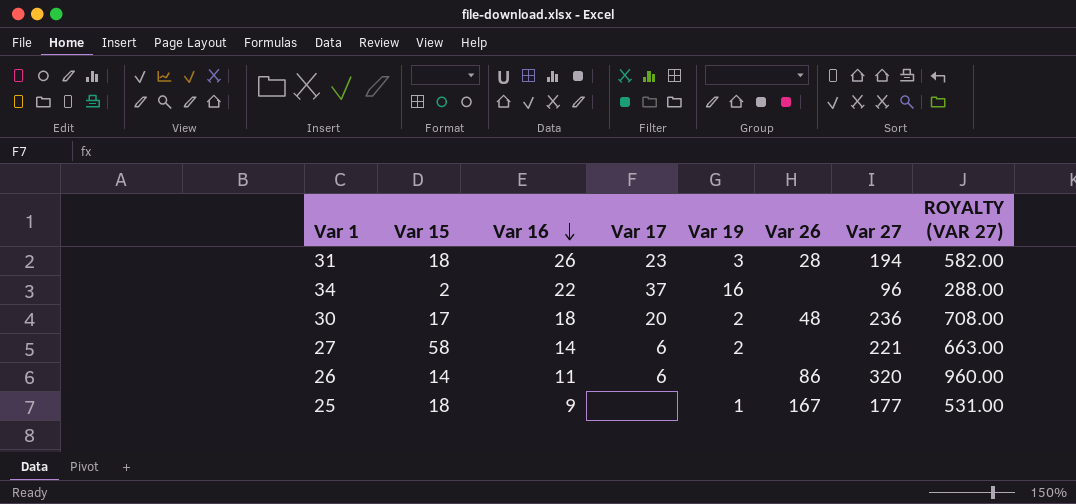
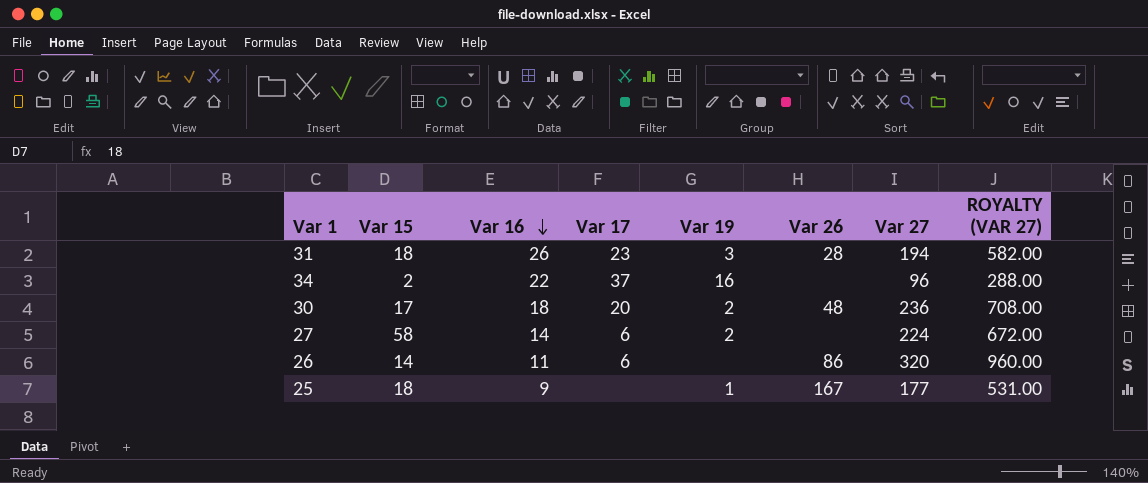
27 | Var 27: 221 -> 224
27 | ROYALTY (VAR 27): 663.00 -> 672.00

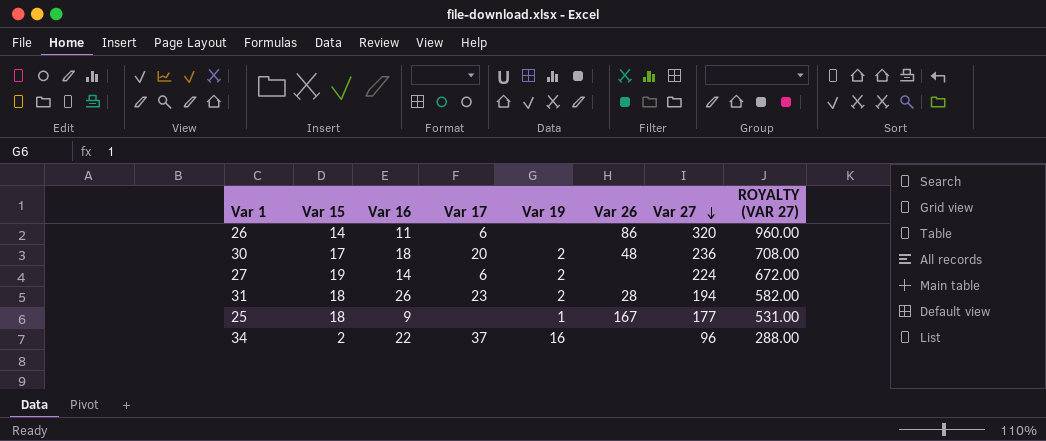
row order: Var 16 descending -> Var 27 descending
27 | Var 15: 58 -> 19
31 | Var 19: 3 -> 2

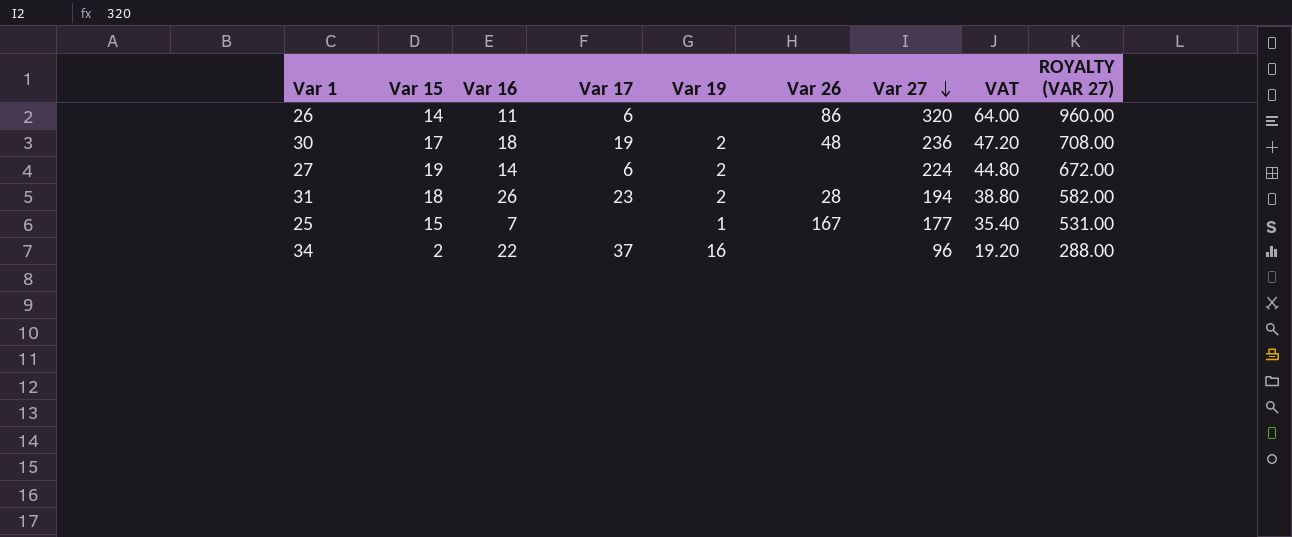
column VAT | formula: none -> [Var 27] * 0.2
30 | Var 17: 20 -> 19
25 | Var 15: 18 -> 15
25 | Var 16: 9 -> 7

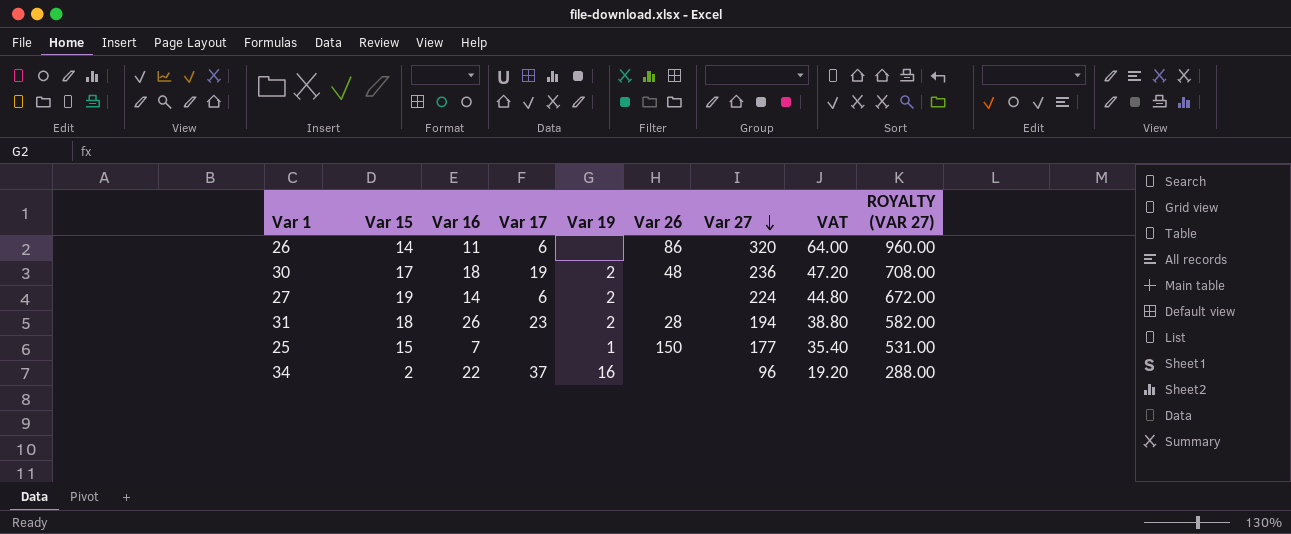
25 | Var 26: 167 -> 150

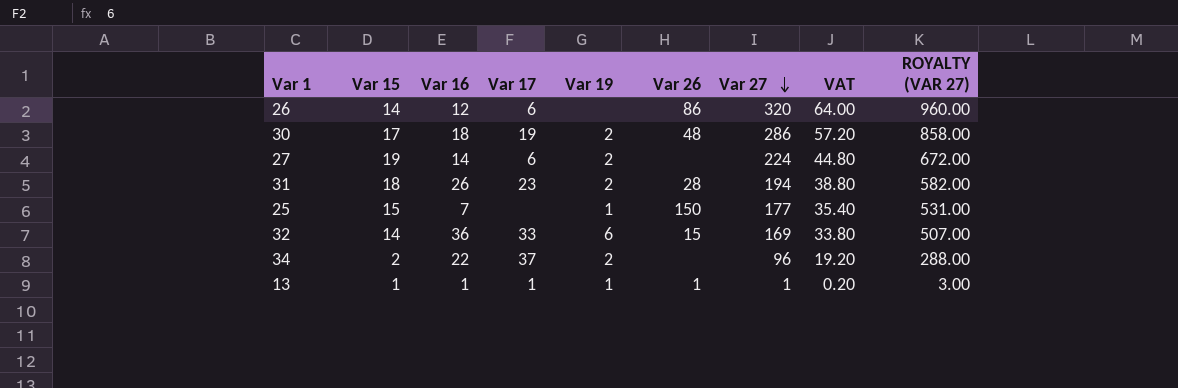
26 | Var 16: 11 -> 12
30 | Var 27: 236 -> 286
30 | VAT: 47.20 -> 57.20
30 | ROYALTY (VAR 27): 708.00 -> 858.00
row 32: none -> 14 | 36 | 33 | 6 | 15 | 169 | 33.80 | 507.00
34 | Var 19: 16 -> 2
row 13: none -> 1 | 1 | 1 | 1 | 1 | 1 | 0.20 | 3.00

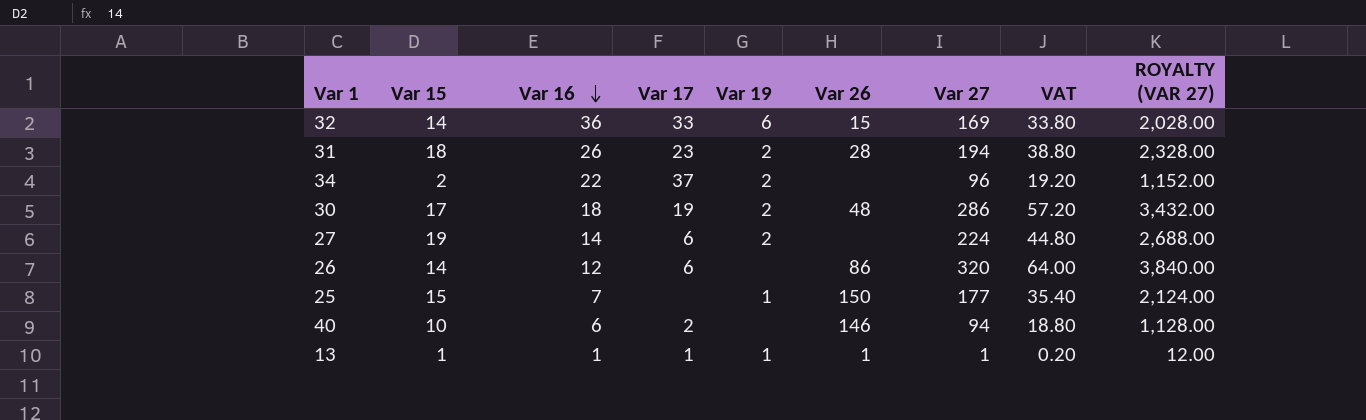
row order: Var 27 descending -> Var 16 descending
column ROYALTY (VAR 27) | formula: [Var 27] * 3 -> [Var 27] * 12
row 40: none -> 10 | 6 | 2 | none | 146 | 94 | 18.80 | 1,128.00

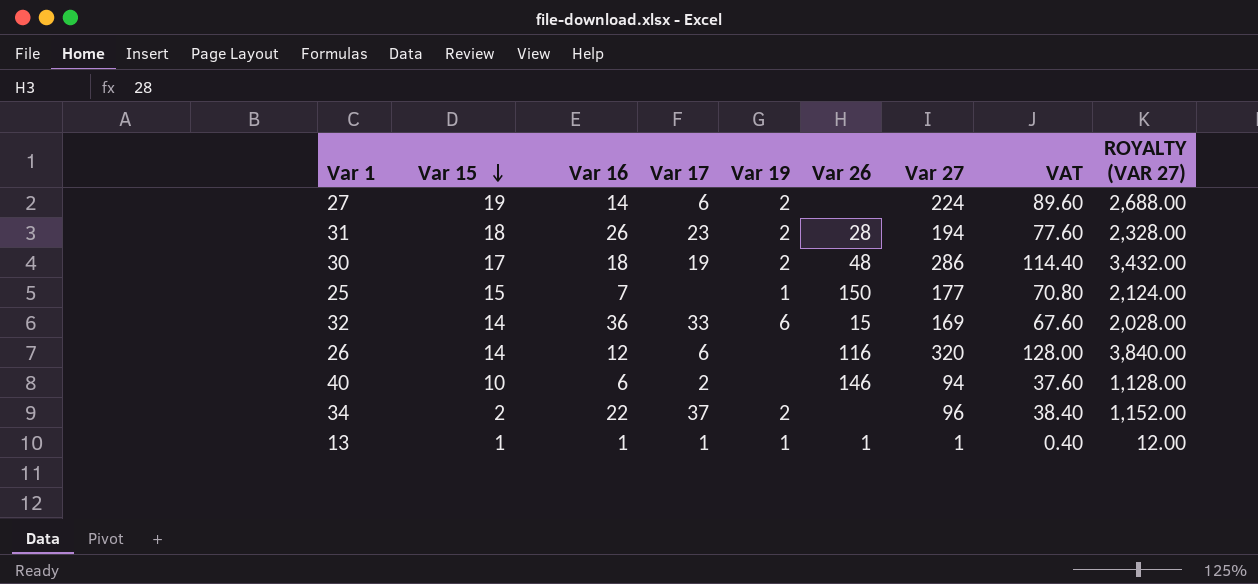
row order: Var 16 descending -> Var 15 descending
column VAT | formula: [Var 27] * 0.2 -> [Var 27] * 0.4
26 | Var 26: 86 -> 116

